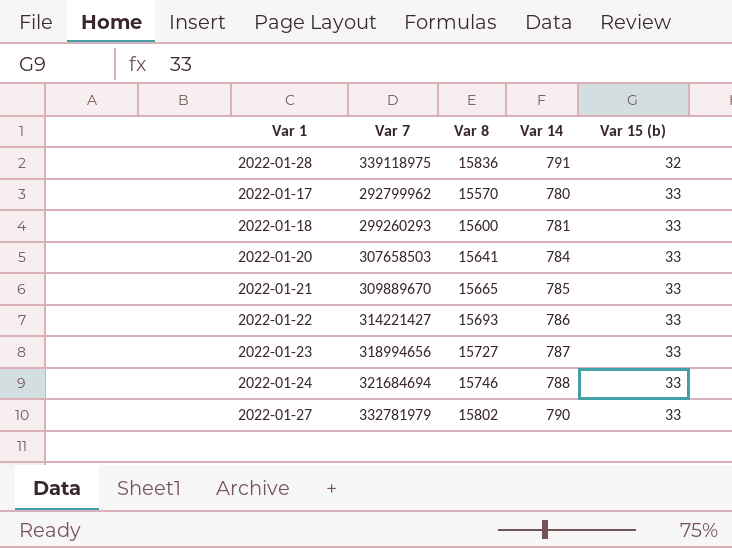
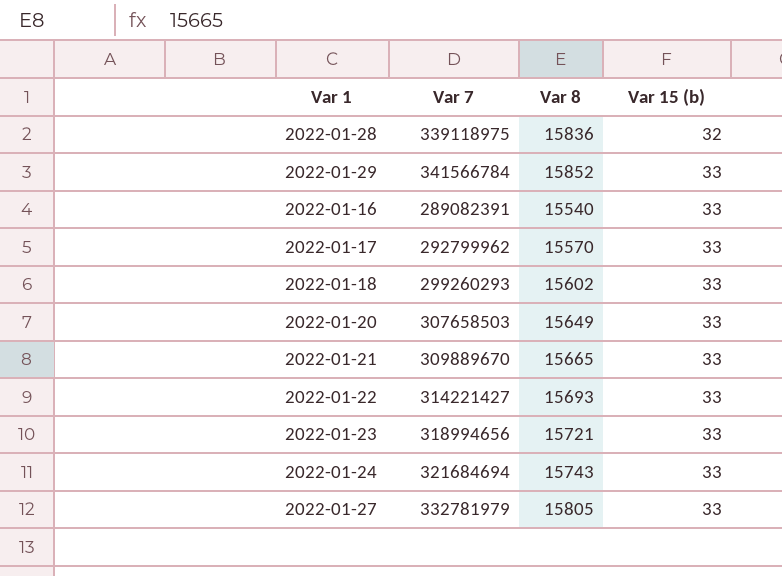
column Var 14 | position: 4 -> none
row 2022-01-29: none -> 341566784 | 15852 | 33
row 2022-01-16: none -> 289082391 | 15540 | 33
2022-01-18 | Var 8: 15600 -> 15602
2022-01-20 | Var 8: 15641 -> 15649
2022-01-23 | Var 8: 15727 -> 15721
2022-01-24 | Var 8: 15746 -> 15743
2022-01-27 | Var 8: 15802 -> 15805

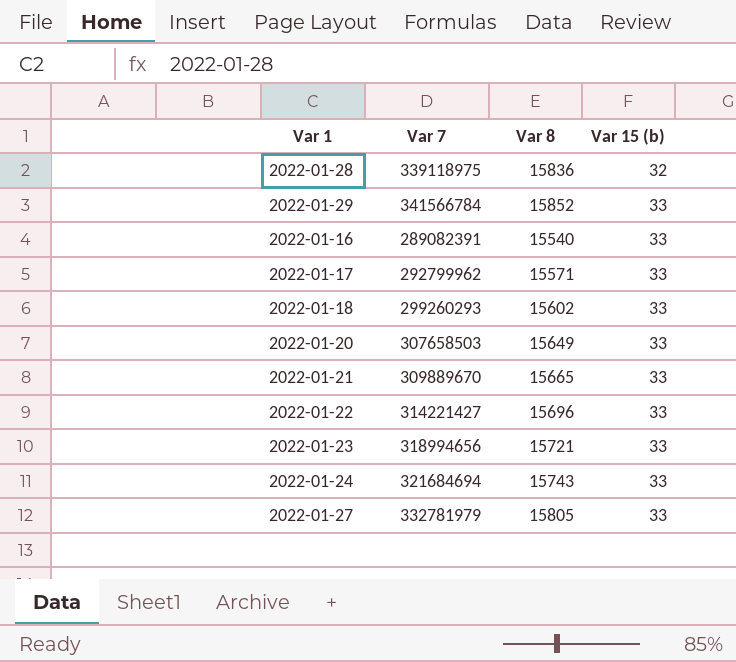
2022-01-17 | Var 8: 15570 -> 15571
2022-01-22 | Var 8: 15693 -> 15696

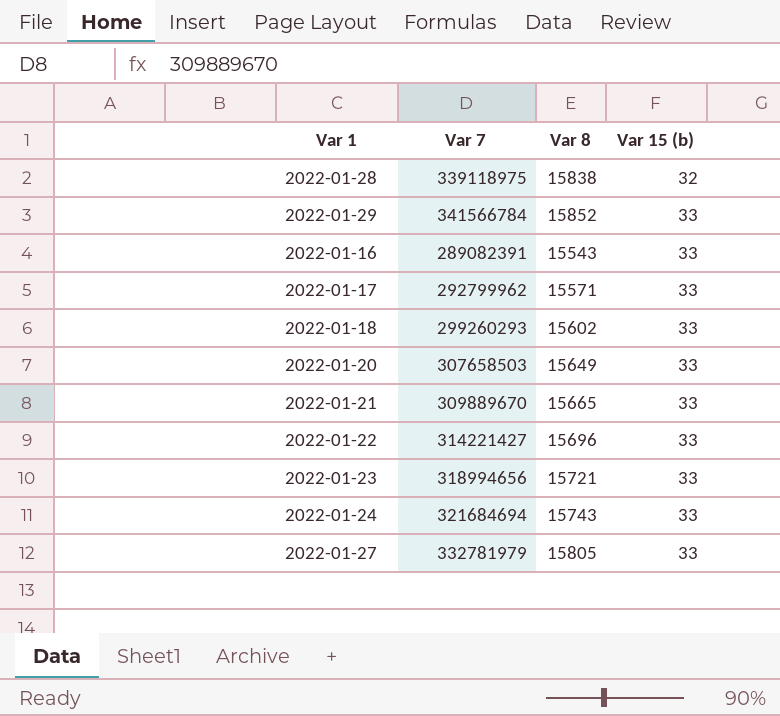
2022-01-28 | Var 8: 15836 -> 15838
2022-01-16 | Var 8: 15540 -> 15543

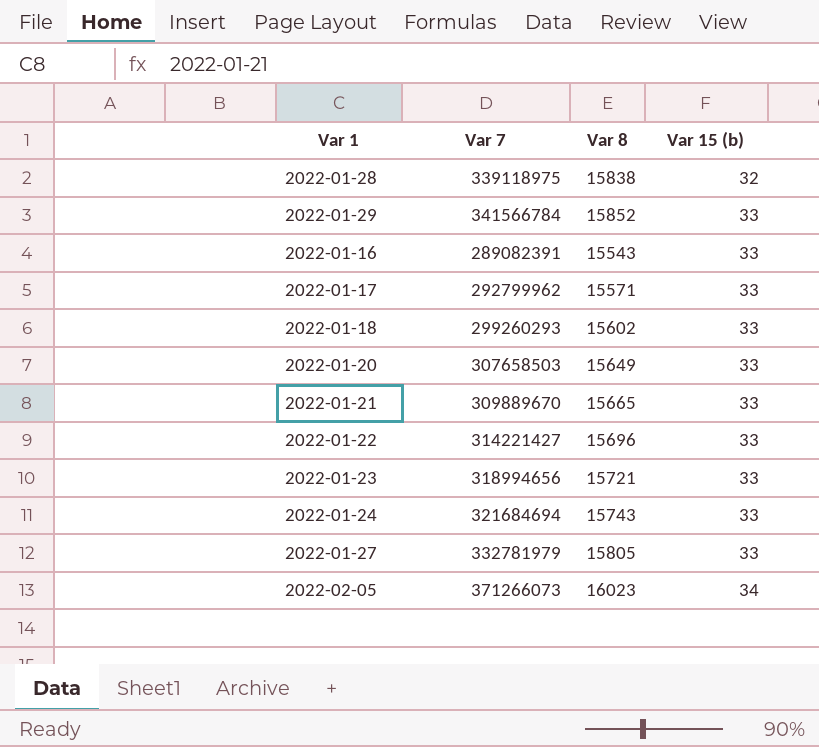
row 2022-02-05: none -> 371266073 | 16023 | 34

